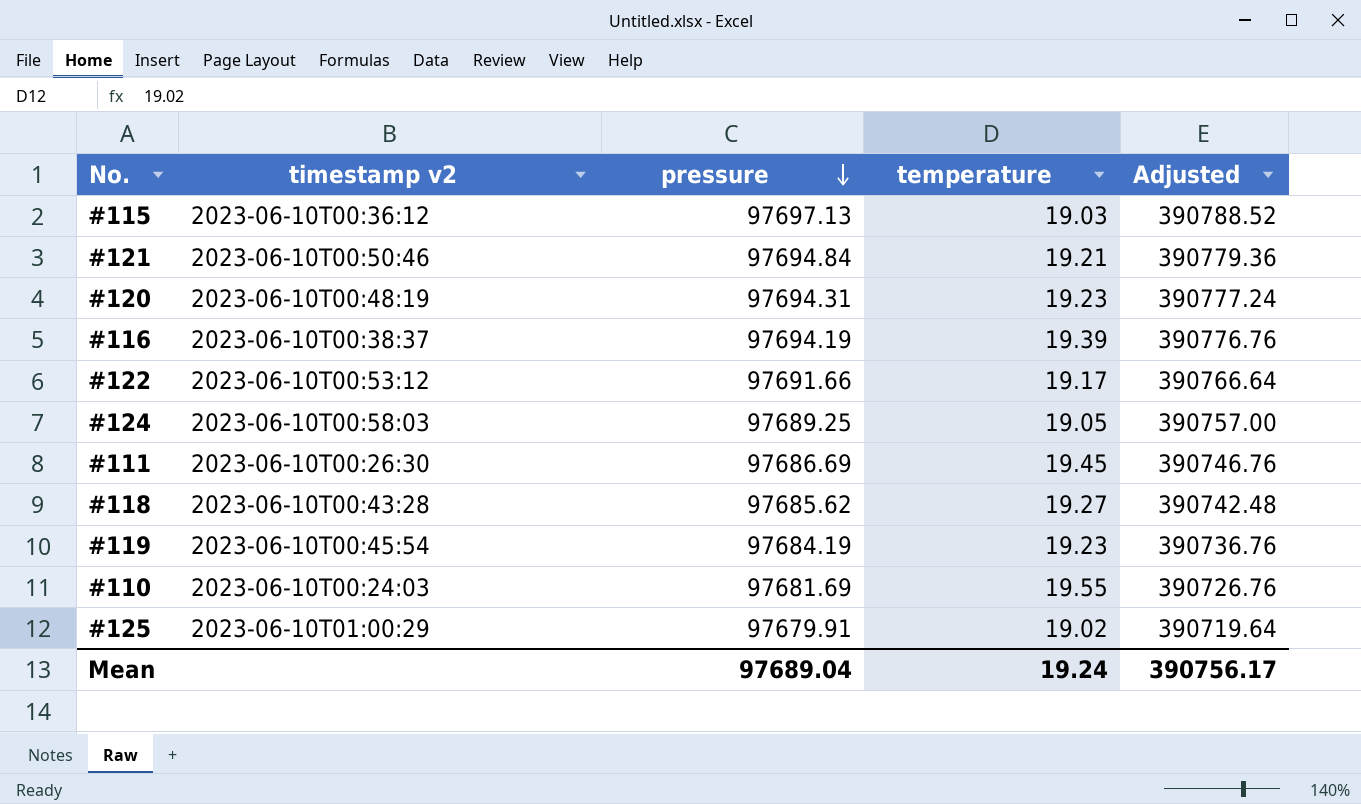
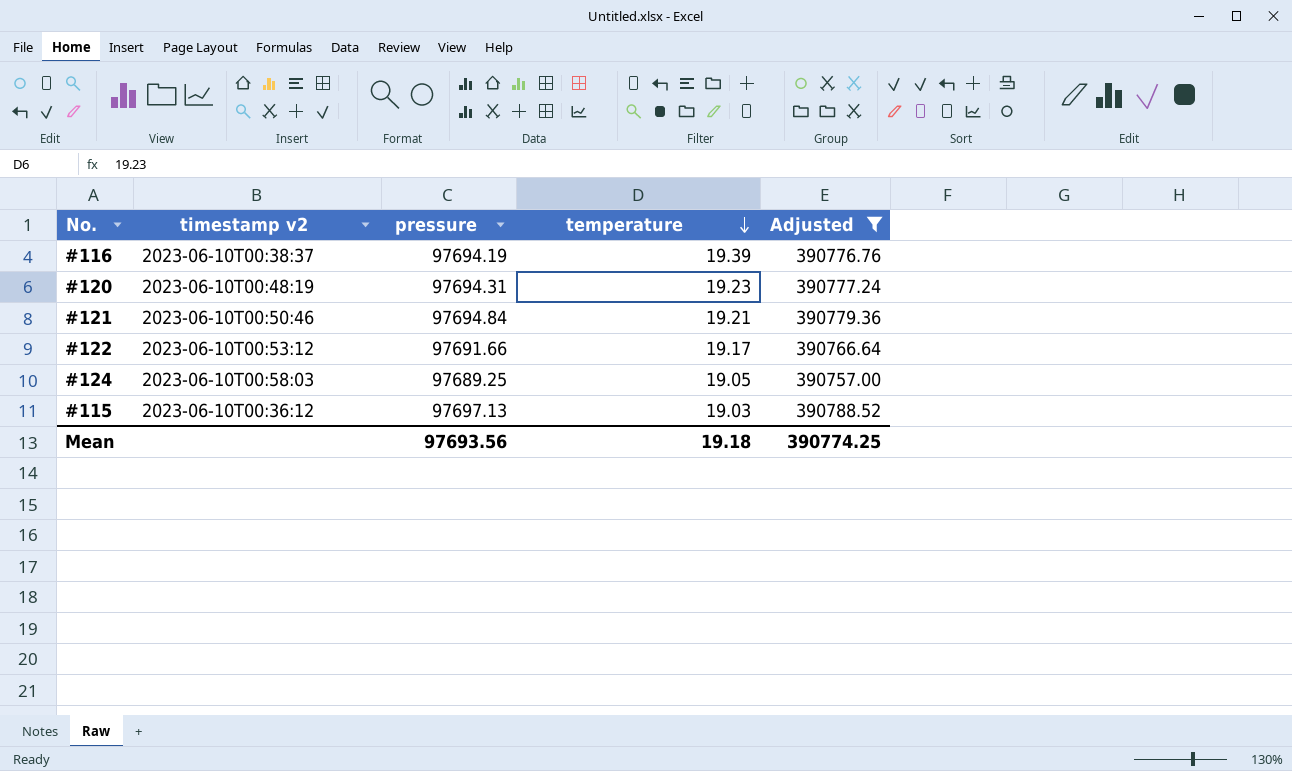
filter: none -> Adjusted >= 390757.00
row order: pressure descending -> temperature descending
Mean | pressure: 97689.04 -> 97693.56
Mean | temperature: 19.24 -> 19.18
Mean | Adjusted: 390756.17 -> 390774.25

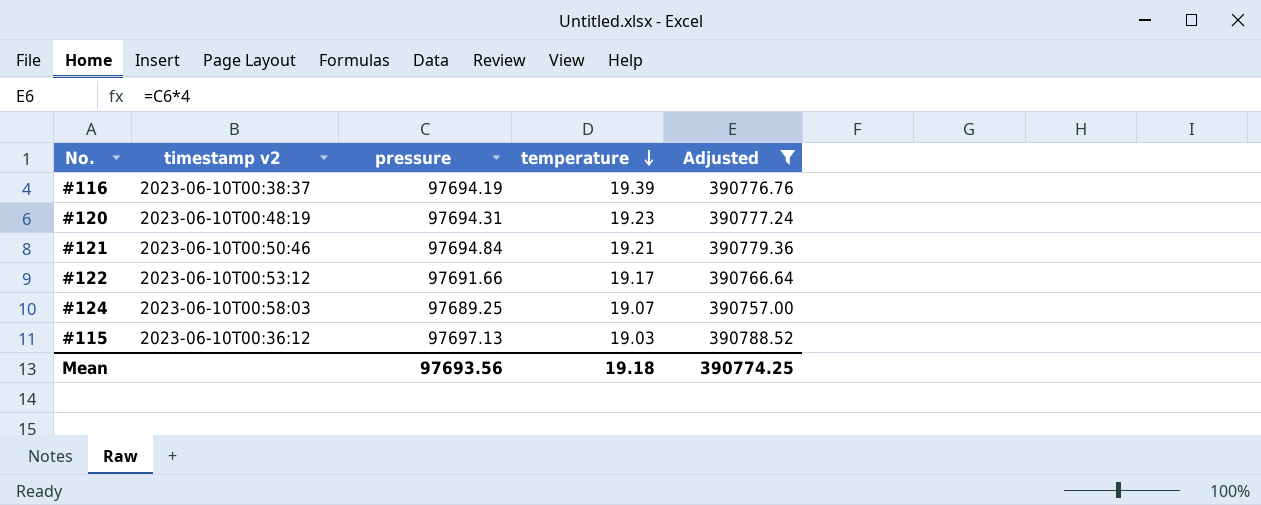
#124 | temperature: 19.05 -> 19.07

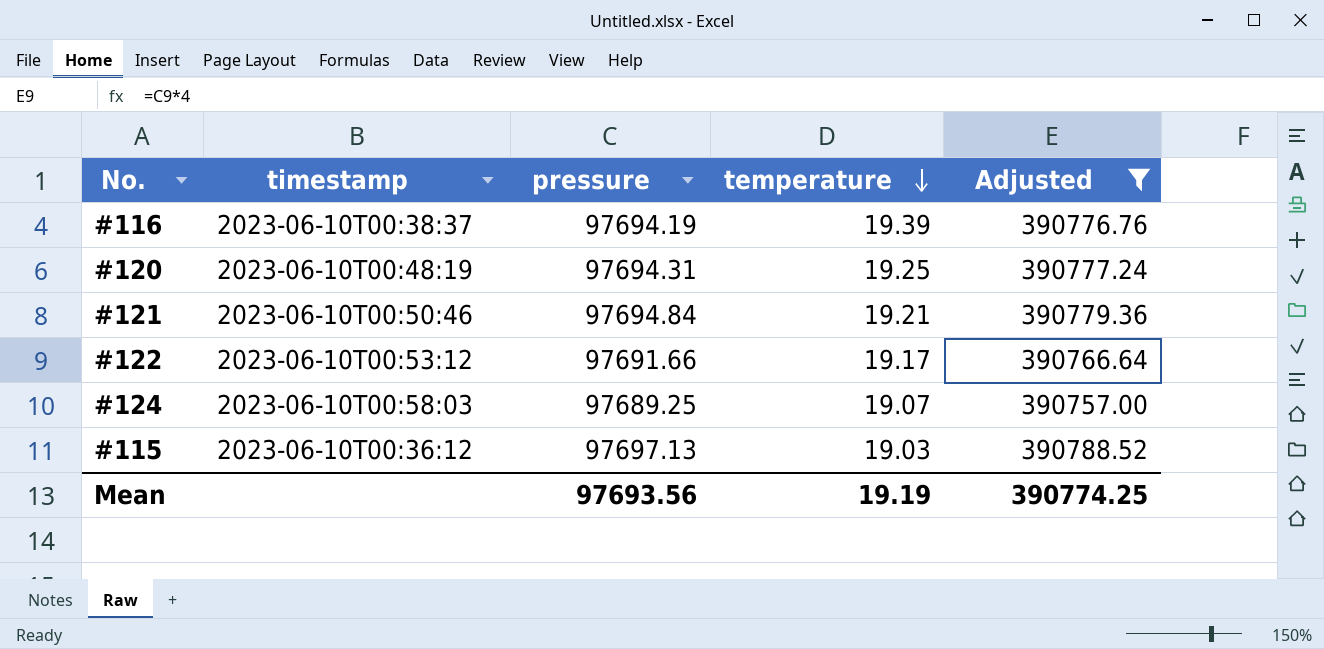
column name: timestamp v2 -> timestamp
#120 | temperature: 19.23 -> 19.25
Mean | temperature: 19.18 -> 19.19

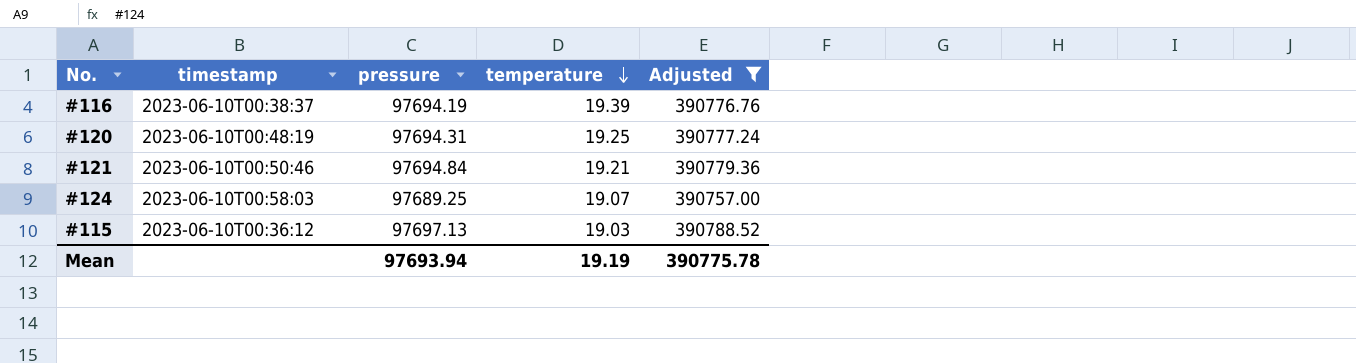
row #122: 2023-06-10T00:53:12 | 97691.66 | 19.17 | 390766.64 -> none
Mean | pressure: 97693.56 -> 97693.94
Mean | Adjusted: 390774.25 -> 390775.78

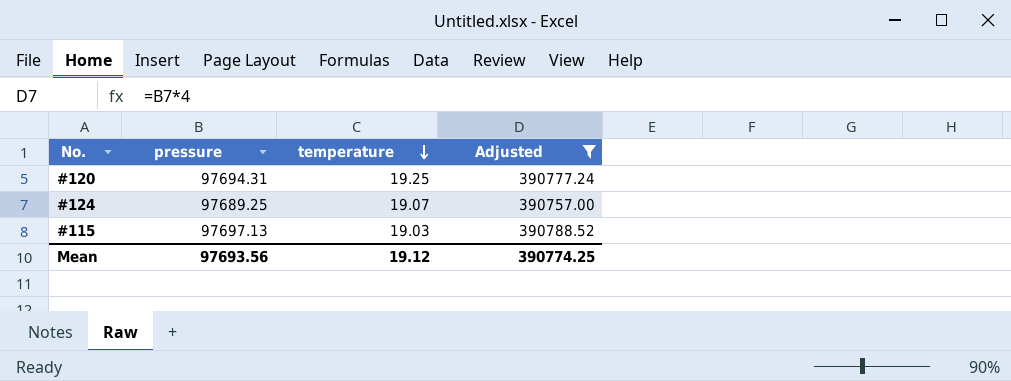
column timestamp | position: 2 -> none
row #116: 2023-06-10T00:38:37 | 97694.19 | 19.39 | 390776.76 -> none
row #121: 2023-06-10T00:50:46 | 97694.84 | 19.21 | 390779.36 -> none
Mean | pressure: 97693.94 -> 97693.56
Mean | temperature: 19.19 -> 19.12
Mean | Adjusted: 390775.78 -> 390774.25

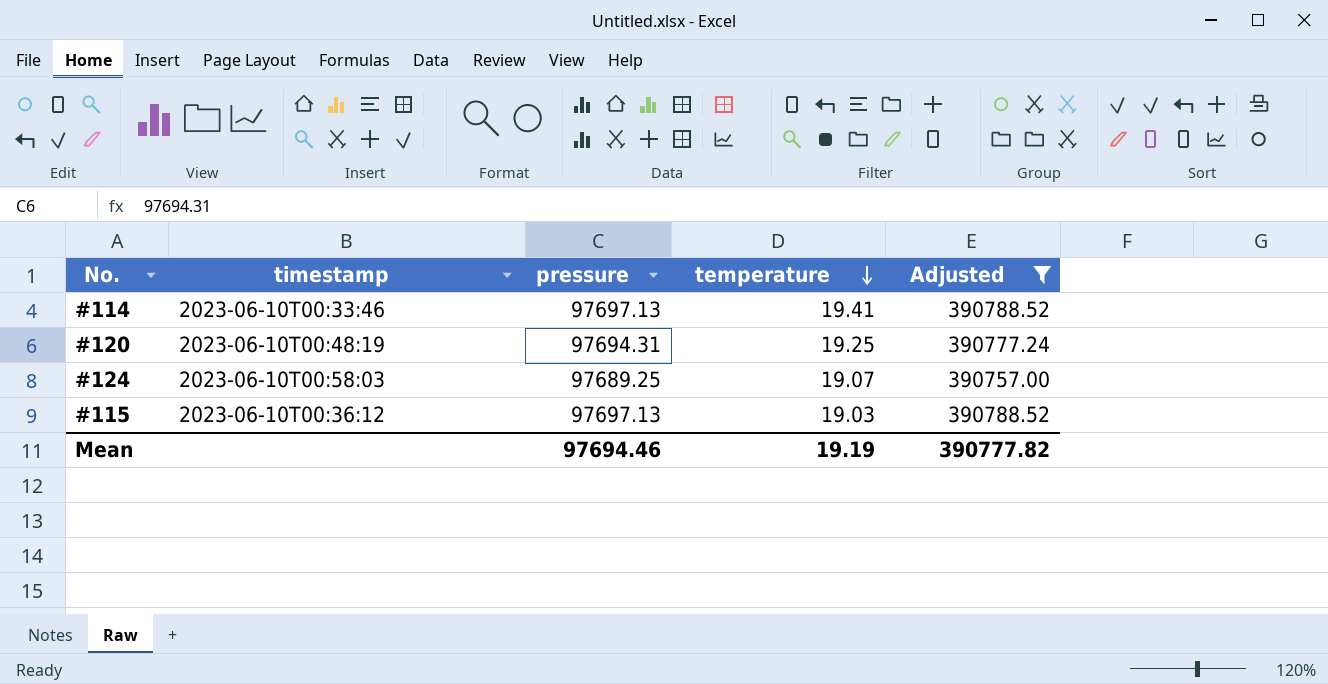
column timestamp | position: none -> 2
row #114: none -> 2023-06-10T00:33:46 | 97697.13 | 19.41 | 390788.52
Mean | pressure: 97693.56 -> 97694.46
Mean | temperature: 19.12 -> 19.19
Mean | Adjusted: 390774.25 -> 390777.82

